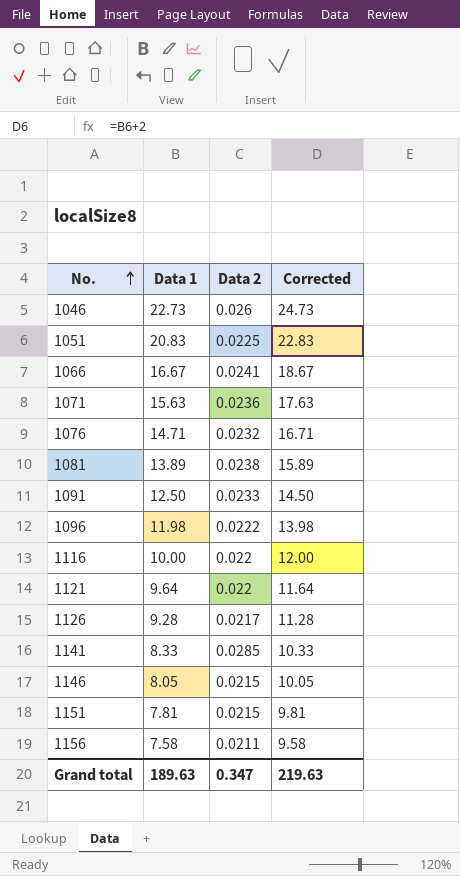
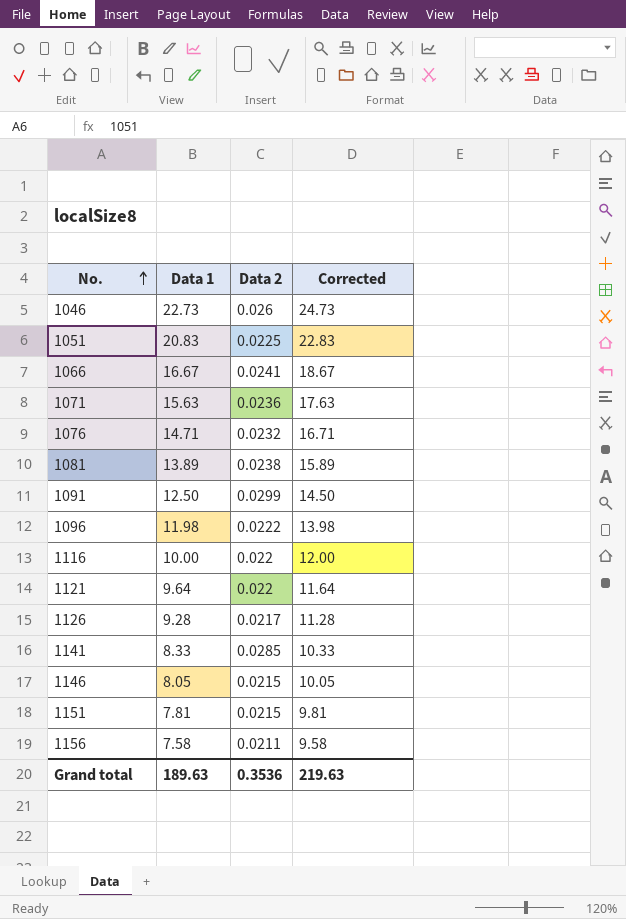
1091 | Data 2: 0.0233 -> 0.0299
Grand total | Data 2: 0.347 -> 0.3536

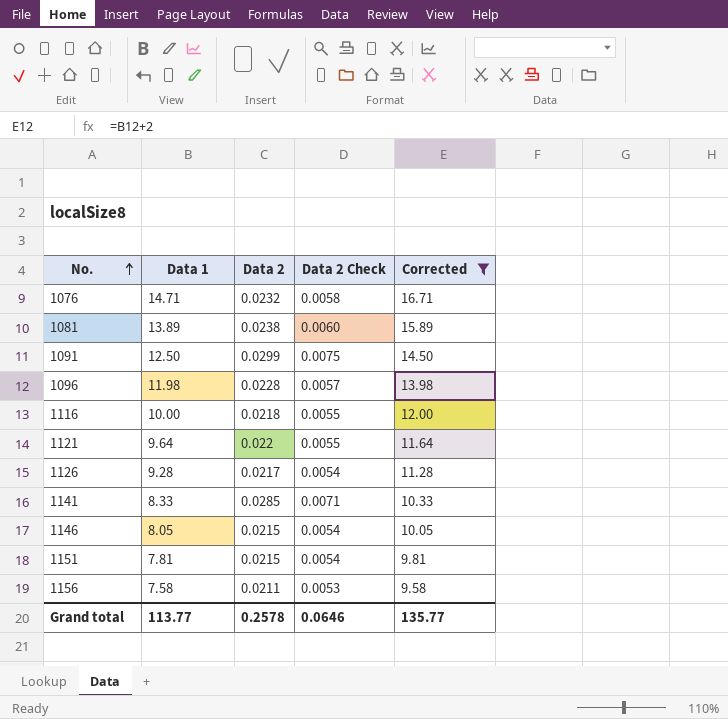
filter: none -> Corrected <= 16.71
column Data 2 Check | formula: none -> [Data 2] * 0.25
1096 | Data 2: 0.0222 -> 0.0228
1116 | Data 2: 0.022 -> 0.0218
Grand total | Data 1: 189.63 -> 113.77
Grand total | Data 2: 0.3536 -> 0.2578
Grand total | Corrected: 219.63 -> 135.77

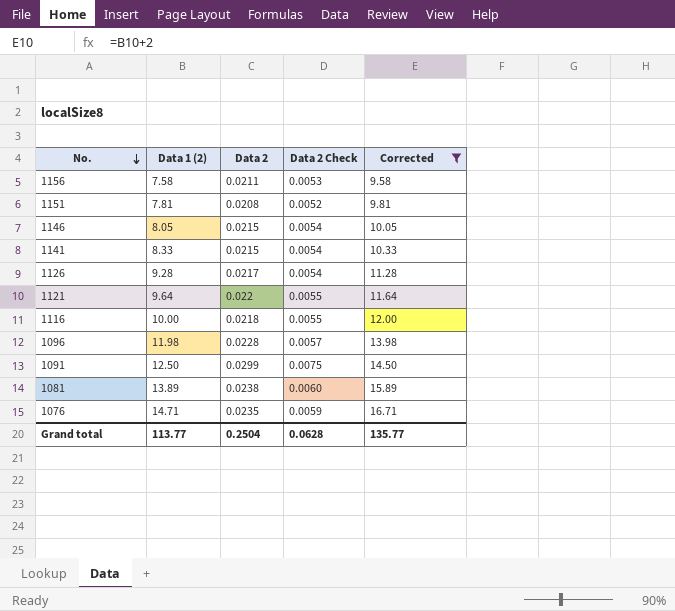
row order: No. ascending -> No. descending
column name: Data 1 -> Data 1 (2)
1151 | Data 2: 0.0215 -> 0.0208
1151 | Data 2 Check: 0.0054 -> 0.0052
1141 | Data 2: 0.0285 -> 0.0215
1141 | Data 2 Check: 0.0071 -> 0.0054
1076 | Data 2: 0.0232 -> 0.0235
1076 | Data 2 Check: 0.0058 -> 0.0059
Grand total | Data 2: 0.2578 -> 0.2504
Grand total | Data 2 Check: 0.0646 -> 0.0628

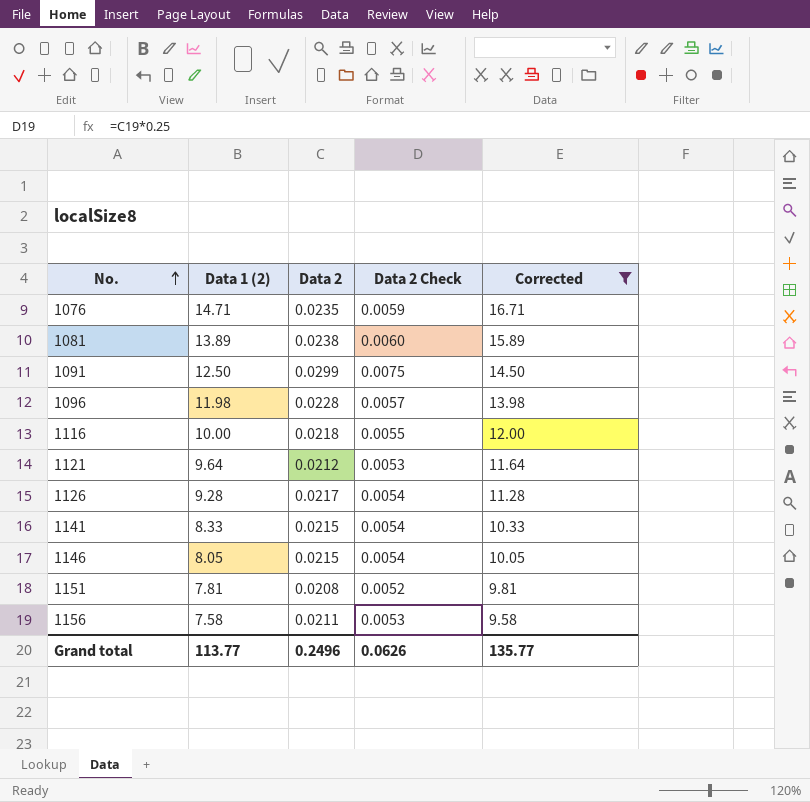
row order: No. descending -> No. ascending
1121 | Data 2: 0.022 -> 0.0212
1121 | Data 2 Check: 0.0055 -> 0.0053
Grand total | Data 2: 0.2504 -> 0.2496
Grand total | Data 2 Check: 0.0628 -> 0.0626

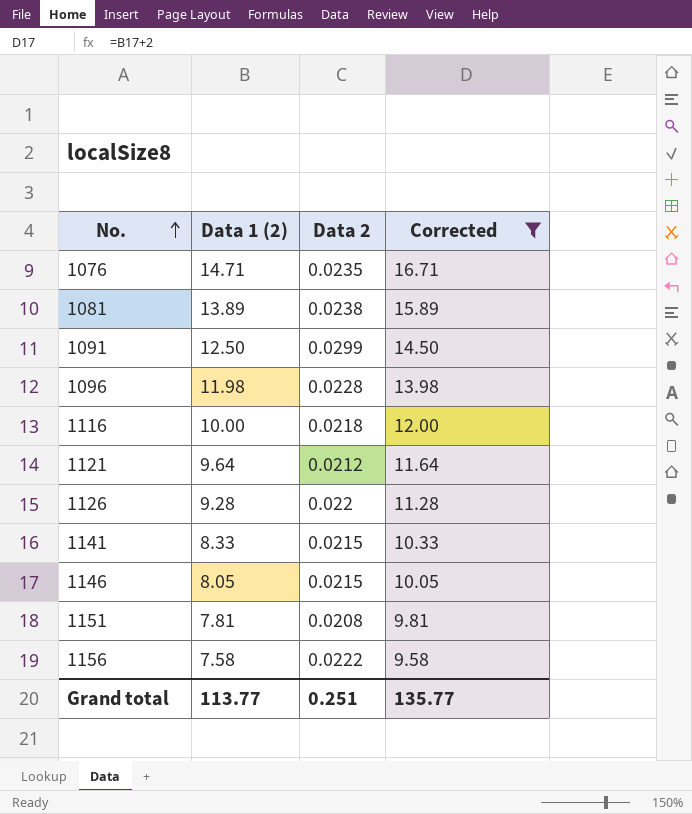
column Data 2 Check | formula: [Data 2] * 0.25 -> none
1126 | Data 2: 0.0217 -> 0.022
1156 | Data 2: 0.0211 -> 0.0222
Grand total | Data 2: 0.2496 -> 0.251

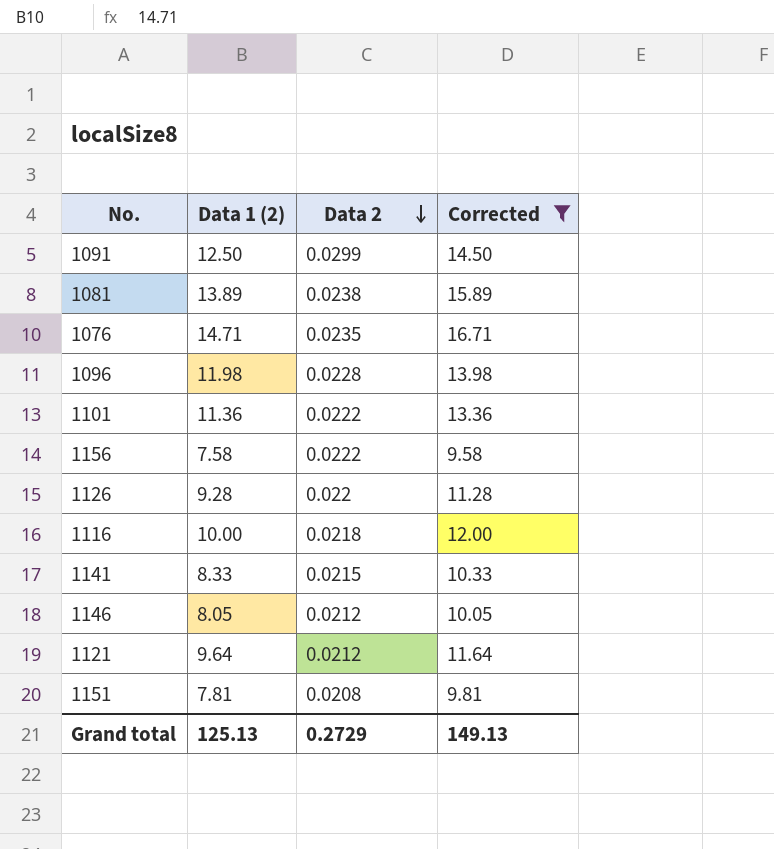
row order: No. ascending -> Data 2 descending
row 1101: none -> 11.36 | 0.0222 | 13.36
1146 | Data 2: 0.0215 -> 0.0212
Grand total | Data 1 (2): 113.77 -> 125.13
Grand total | Data 2: 0.251 -> 0.2729
Grand total | Corrected: 135.77 -> 149.13

